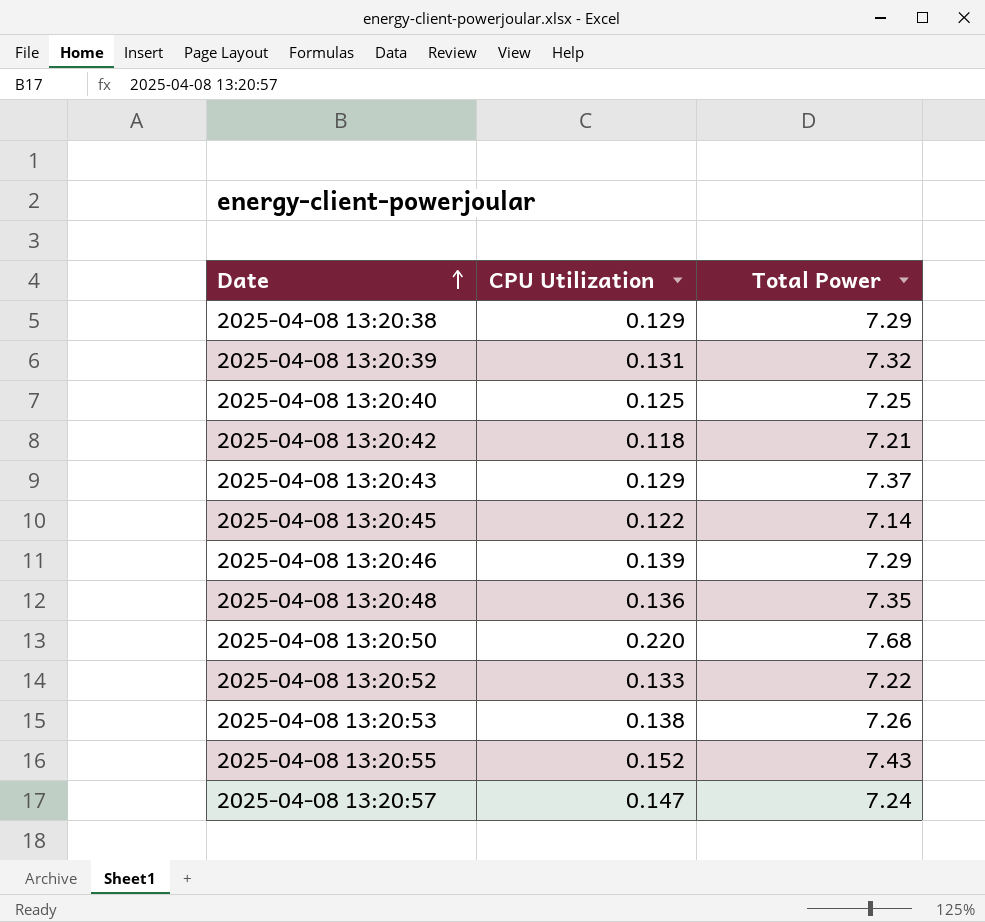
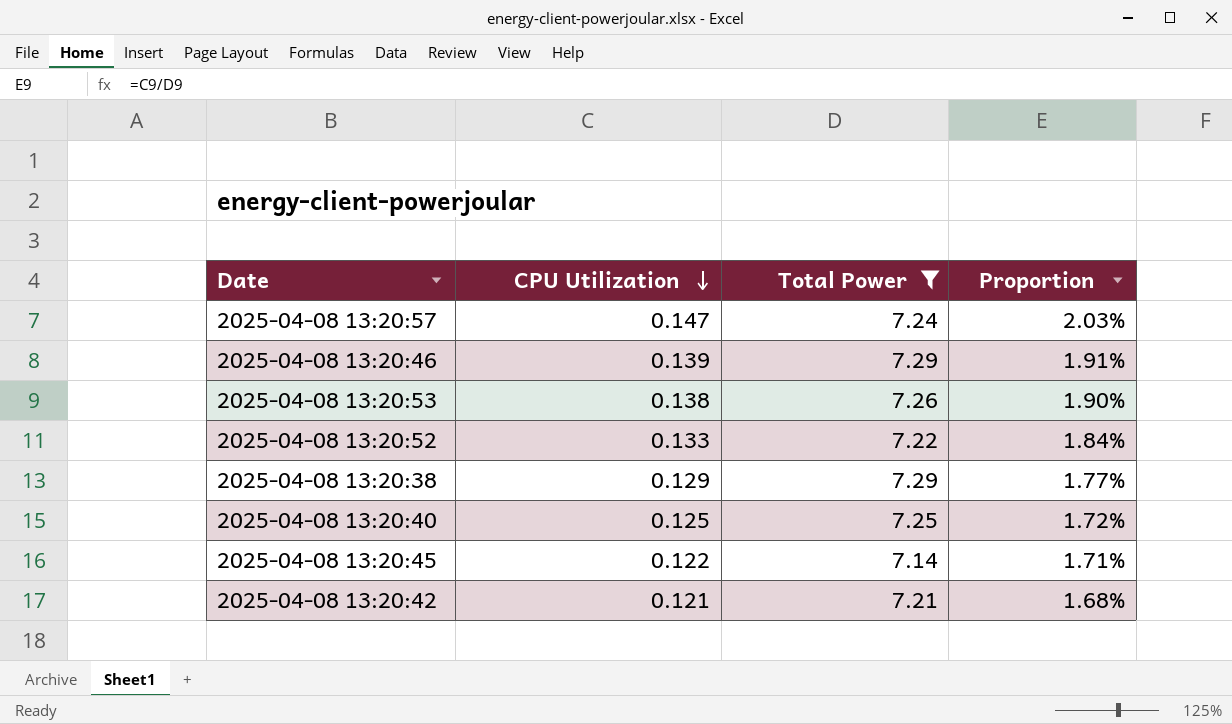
filter: none -> Total Power <= 7.29
row order: Date ascending -> CPU Utilization descending
column Proportion | formula: none -> [CPU Utilization] / [Total Power]
2025-04-08 13:20:42 | CPU Utilization: 0.118 -> 0.121

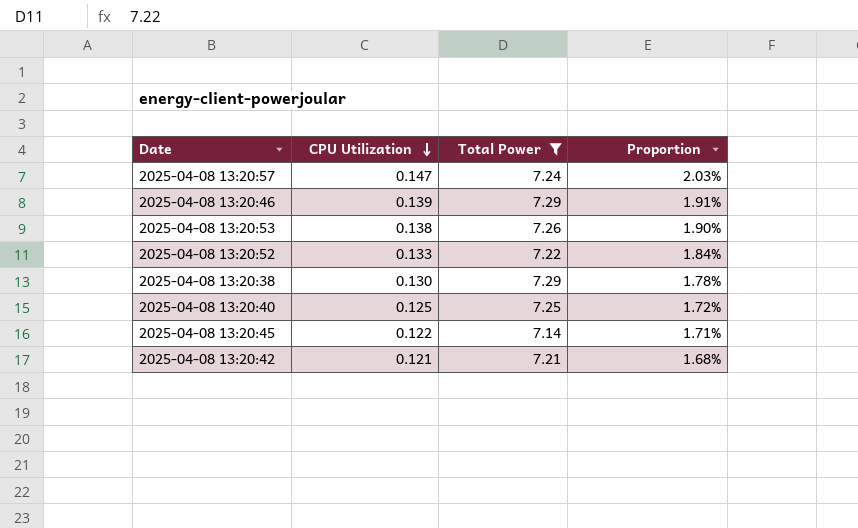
2025-04-08 13:20:38 | CPU Utilization: 0.129 -> 0.130
2025-04-08 13:20:38 | Proportion: 1.77% -> 1.78%

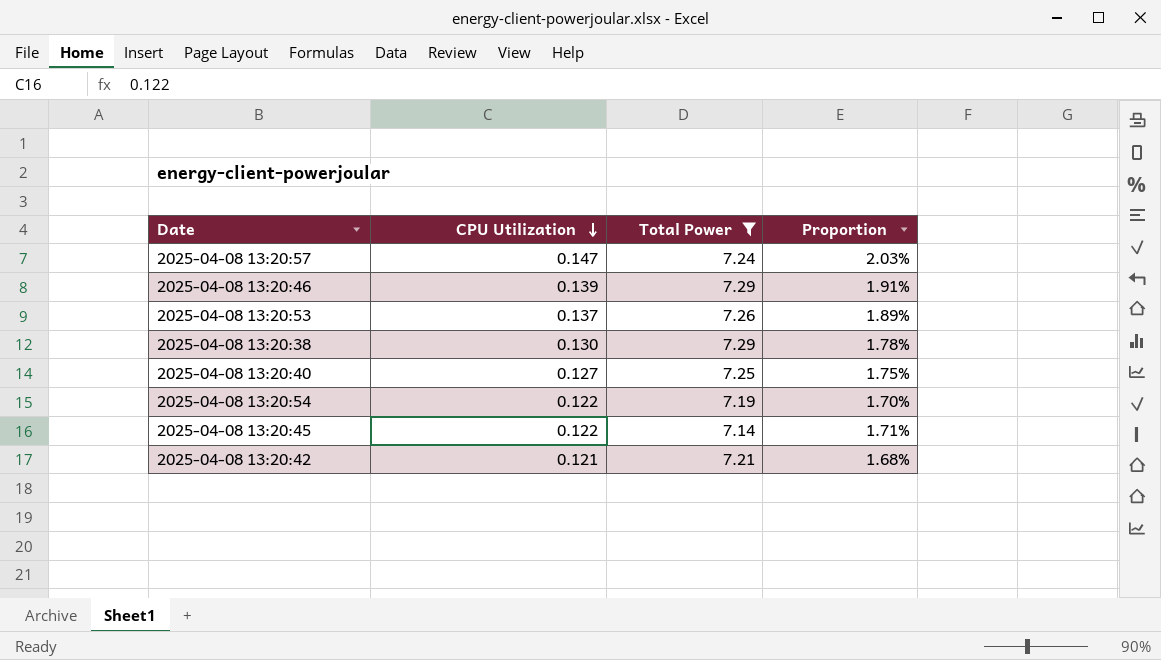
row 2025-04-08 13:20:52: 0.133 | 7.22 | 1.84% -> none
2025-04-08 13:20:53 | CPU Utilization: 0.138 -> 0.137
2025-04-08 13:20:53 | Proportion: 1.90% -> 1.89%
2025-04-08 13:20:40 | CPU Utilization: 0.125 -> 0.127
2025-04-08 13:20:40 | Proportion: 1.72% -> 1.75%
row 2025-04-08 13:20:54: none -> 0.122 | 7.19 | 1.70%

